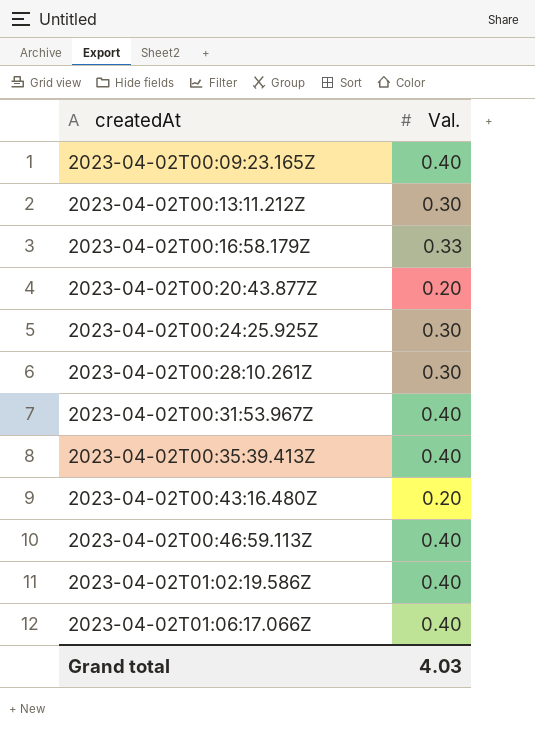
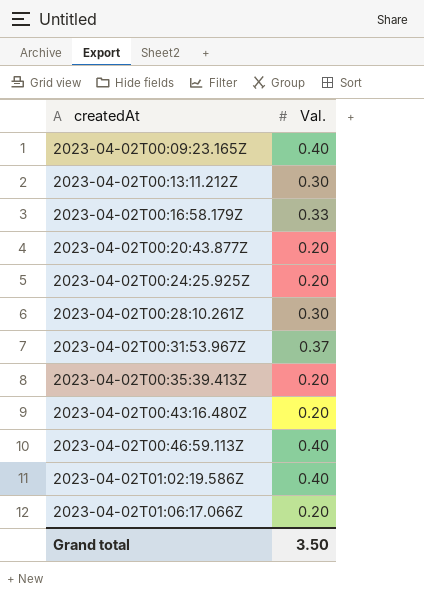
2023-04-02T00:24:25.925Z | Val.: 0.30 -> 0.20
2023-04-02T00:31:53.967Z | Val.: 0.40 -> 0.37
2023-04-02T00:35:39.413Z | Val.: 0.40 -> 0.20
2023-04-02T01:06:17.066Z | Val.: 0.40 -> 0.20
Grand total | Val.: 4.03 -> 3.50

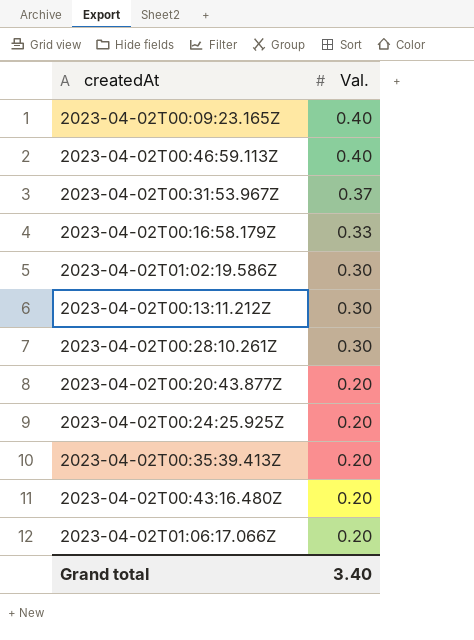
row order: createdAt ascending -> Val. descending
2023-04-02T01:02:19.586Z | Val.: 0.40 -> 0.30
Grand total | Val.: 3.50 -> 3.40

